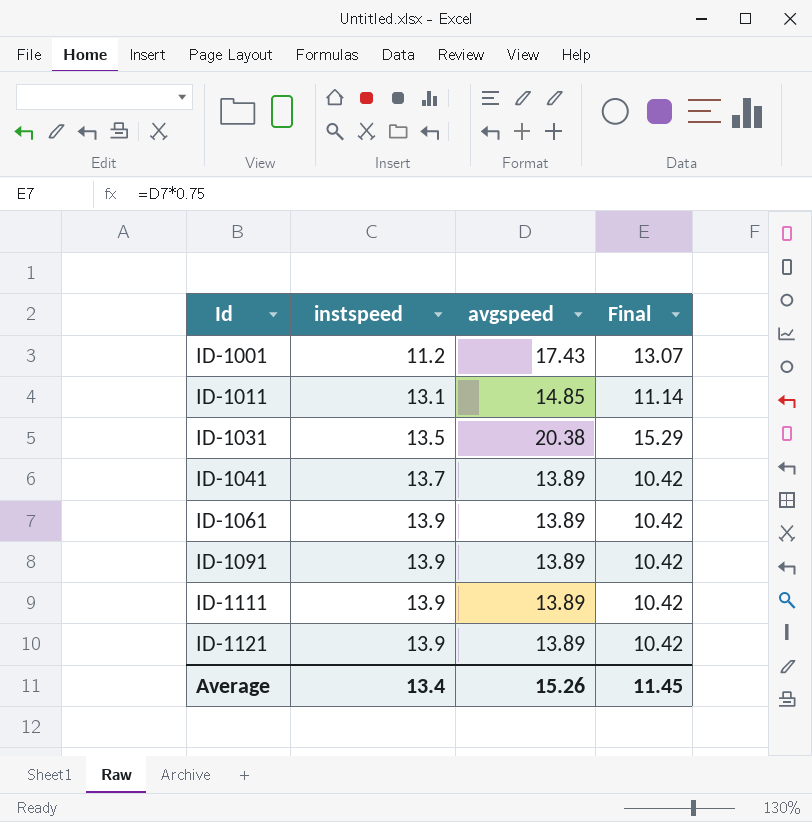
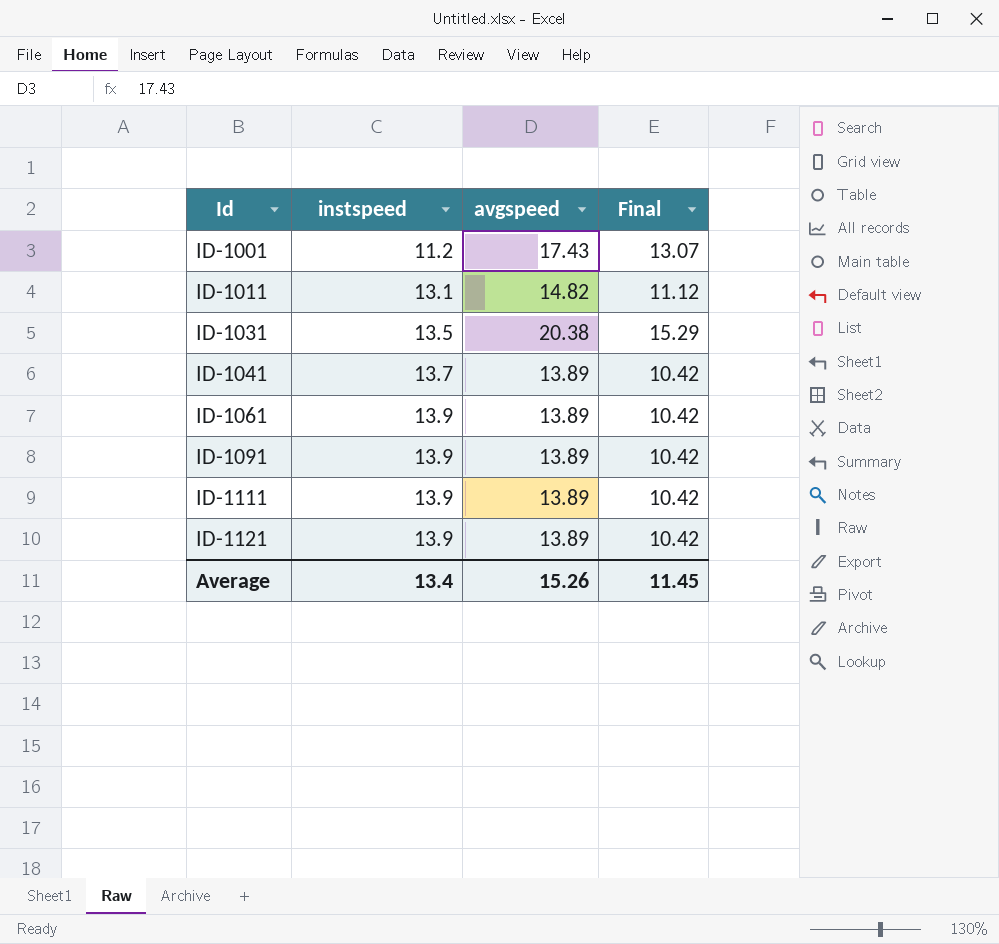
ID-1011 | avgspeed: 14.85 -> 14.82
ID-1011 | Final: 11.14 -> 11.12

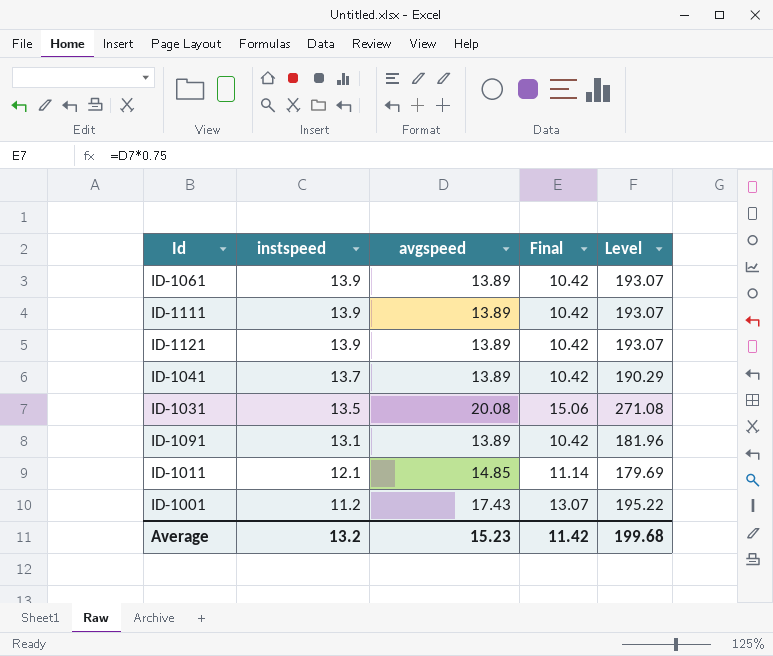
row order: Id ascending -> instspeed descending
column Level | formula: none -> [instspeed] * [avgspeed]
ID-1031 | avgspeed: 20.38 -> 20.08
ID-1031 | Final: 15.29 -> 15.06
ID-1091 | instspeed: 13.9 -> 13.1
ID-1011 | instspeed: 13.1 -> 12.1
ID-1011 | avgspeed: 14.82 -> 14.85
ID-1011 | Final: 11.12 -> 11.14
Average | instspeed: 13.4 -> 13.2
Average | avgspeed: 15.26 -> 15.23
Average | Final: 11.45 -> 11.42

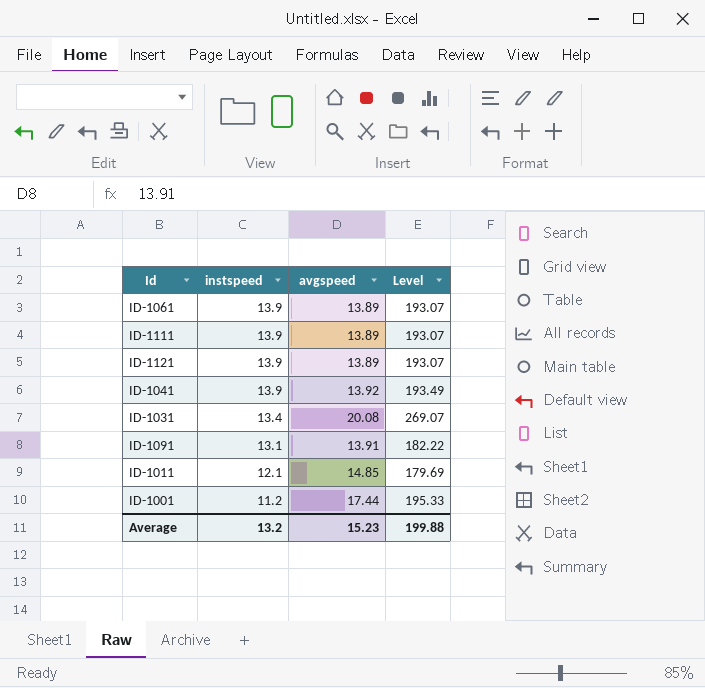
column Final | formula: [avgspeed] * 0.75 -> none
ID-1041 | instspeed: 13.7 -> 13.9
ID-1041 | avgspeed: 13.89 -> 13.92
ID-1041 | Level: 190.29 -> 193.49
ID-1031 | instspeed: 13.5 -> 13.4
ID-1031 | Level: 271.08 -> 269.07
ID-1091 | avgspeed: 13.89 -> 13.91
ID-1091 | Level: 181.96 -> 182.22
ID-1001 | avgspeed: 17.43 -> 17.44
ID-1001 | Level: 195.22 -> 195.33
Average | Level: 199.68 -> 199.88

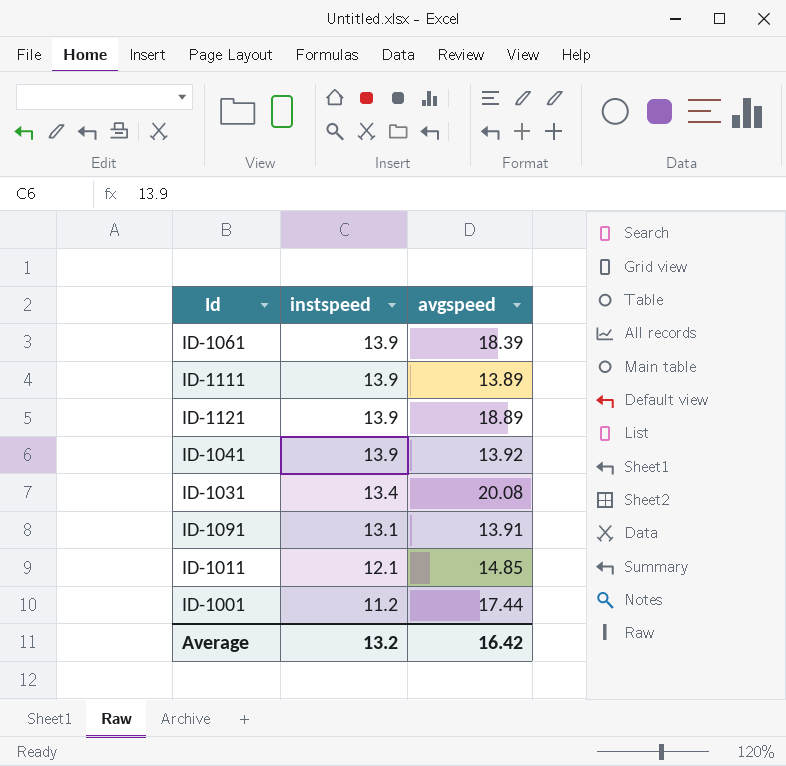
column Level | formula: [instspeed] * [avgspeed] -> none
ID-1061 | avgspeed: 13.89 -> 18.39
ID-1121 | avgspeed: 13.89 -> 18.89
Average | avgspeed: 15.23 -> 16.42

